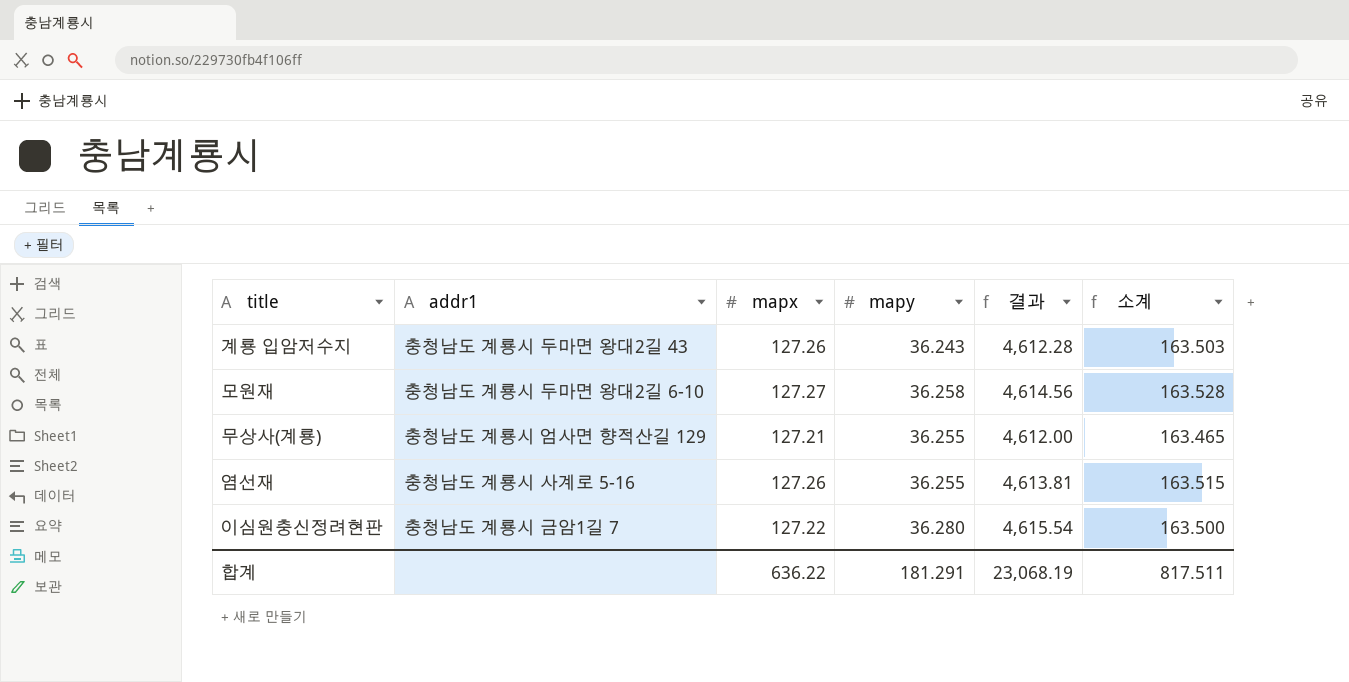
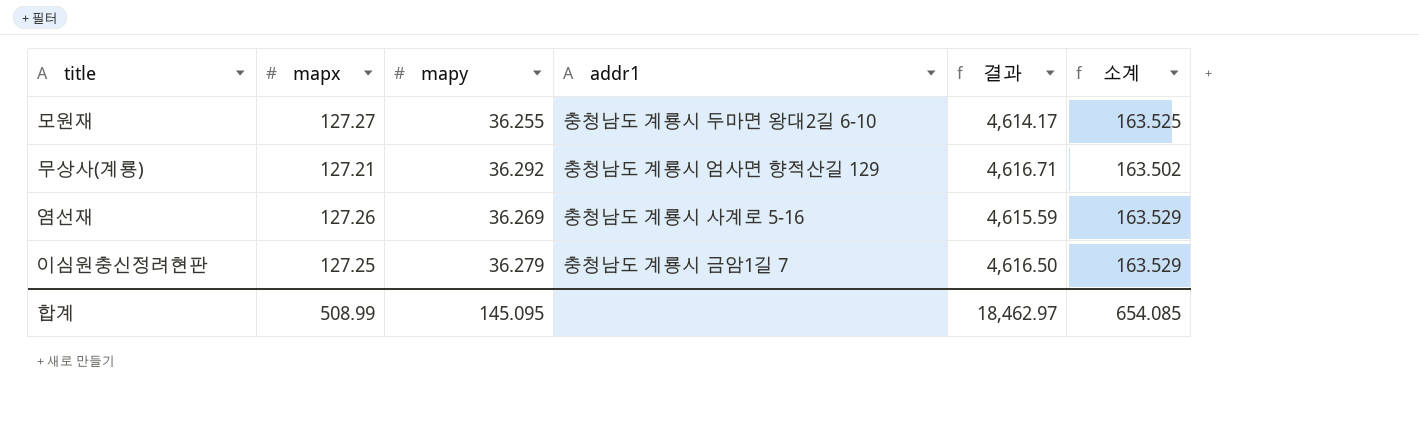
column addr1 | position: 2 -> 4
row 계룡 입암저수지: 충청남도 계룡시 두마면 왕대2길 43 | 127.26 | 36.243 | 4,612.28 | 163.503 -> none
모원재 | mapy: 36.258 -> 36.255
모원재 | 결과: 4,614.56 -> 4,614.17
모원재 | 소계: 163.528 -> 163.525
무상사(계룡) | mapy: 36.255 -> 36.292
무상사(계룡) | 결과: 4,612.00 -> 4,616.71
무상사(계룡) | 소계: 163.465 -> 163.502
염선재 | mapy: 36.255 -> 36.269
염선재 | 결과: 4,613.81 -> 4,615.59
염선재 | 소계: 163.515 -> 163.529
이심원충신정려현판 | mapx: 127.22 -> 127.25
이심원충신정려현판 | mapy: 36.280 -> 36.279
이심원충신정려현판 | 결과: 4,615.54 -> 4,616.50
이심원충신정려현판 | 소계: 163.500 -> 163.529
합계 | mapx: 636.22 -> 508.99
합계 | mapy: 181.291 -> 145.095
합계 | 결과: 23,068.19 -> 18,462.97
합계 | 소계: 817.511 -> 654.085

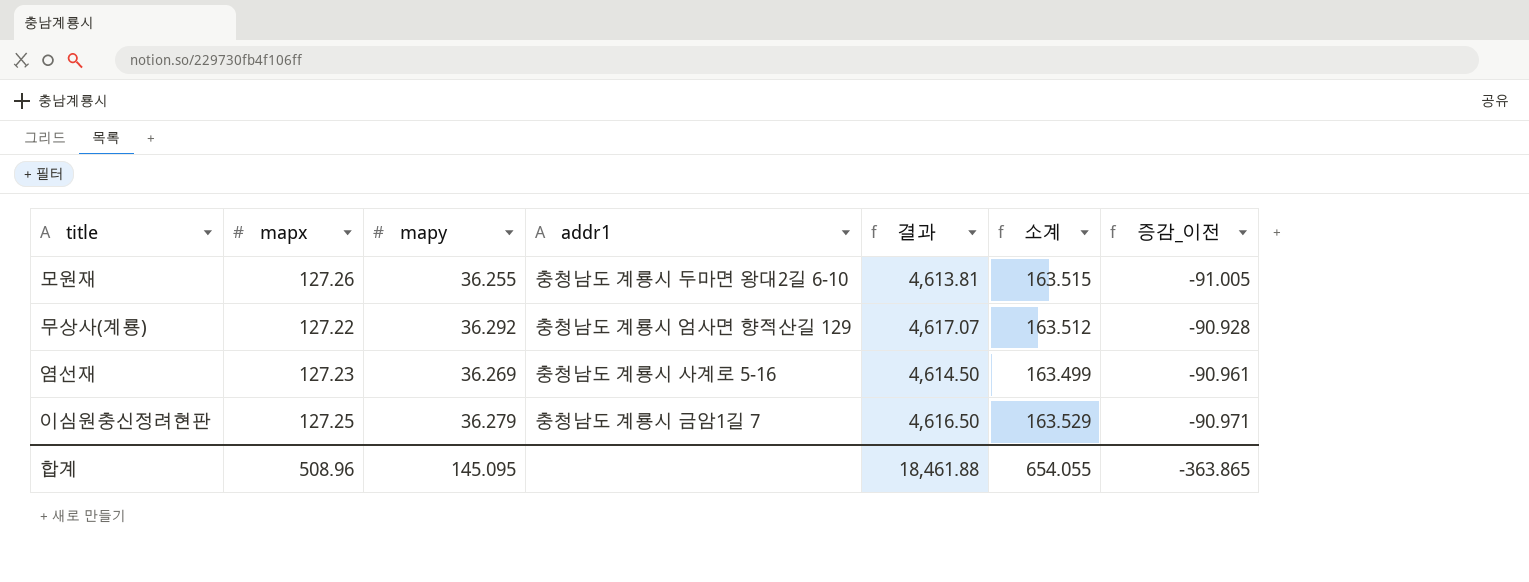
column 증감_이전 | formula: none -> [mapy] - [mapx]
모원재 | mapx: 127.27 -> 127.26
모원재 | 결과: 4,614.17 -> 4,613.81
모원재 | 소계: 163.525 -> 163.515
무상사(계룡) | mapx: 127.21 -> 127.22
무상사(계룡) | 결과: 4,616.71 -> 4,617.07
무상사(계룡) | 소계: 163.502 -> 163.512
염선재 | mapx: 127.26 -> 127.23
염선재 | 결과: 4,615.59 -> 4,614.50
염선재 | 소계: 163.529 -> 163.499
합계 | mapx: 508.99 -> 508.96
합계 | 결과: 18,462.97 -> 18,461.88
합계 | 소계: 654.085 -> 654.055

